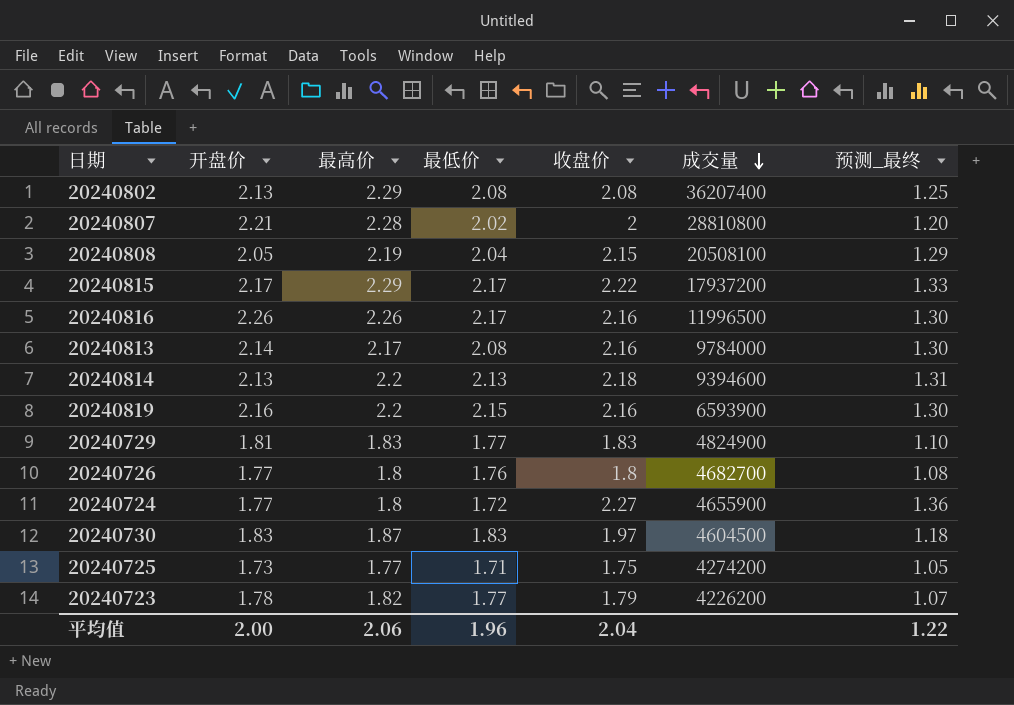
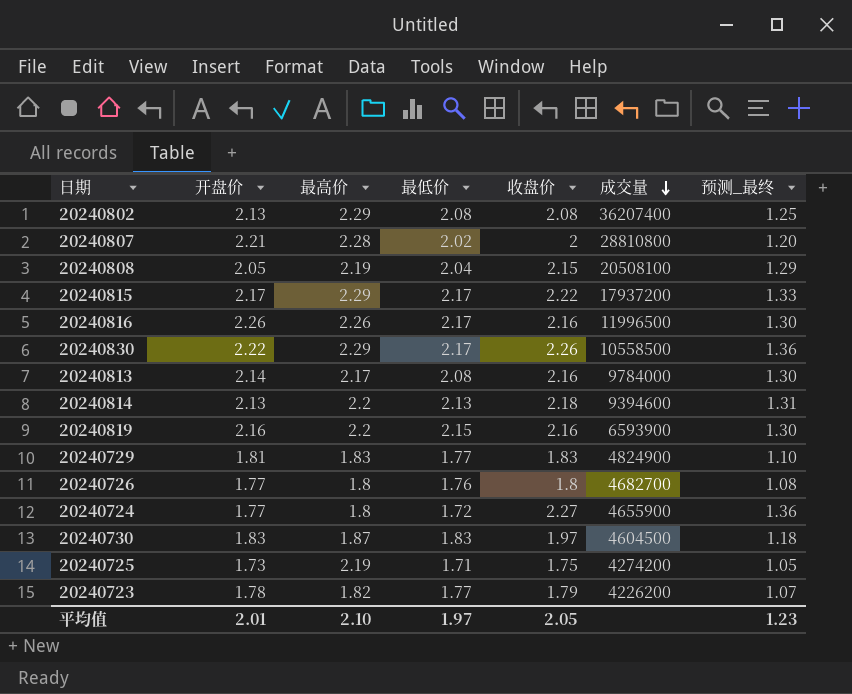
row 20240830: none -> 2.22 | 2.29 | 2.17 | 2.26 | 10558500 | 1.36
20240725 | 最高价: 1.77 -> 2.19
平均值 | 开盘价: 2.00 -> 2.01
平均值 | 最高价: 2.06 -> 2.10
平均值 | 最低价: 1.96 -> 1.97
平均值 | 收盘价: 2.04 -> 2.05
平均值 | 预测_最终: 1.22 -> 1.23

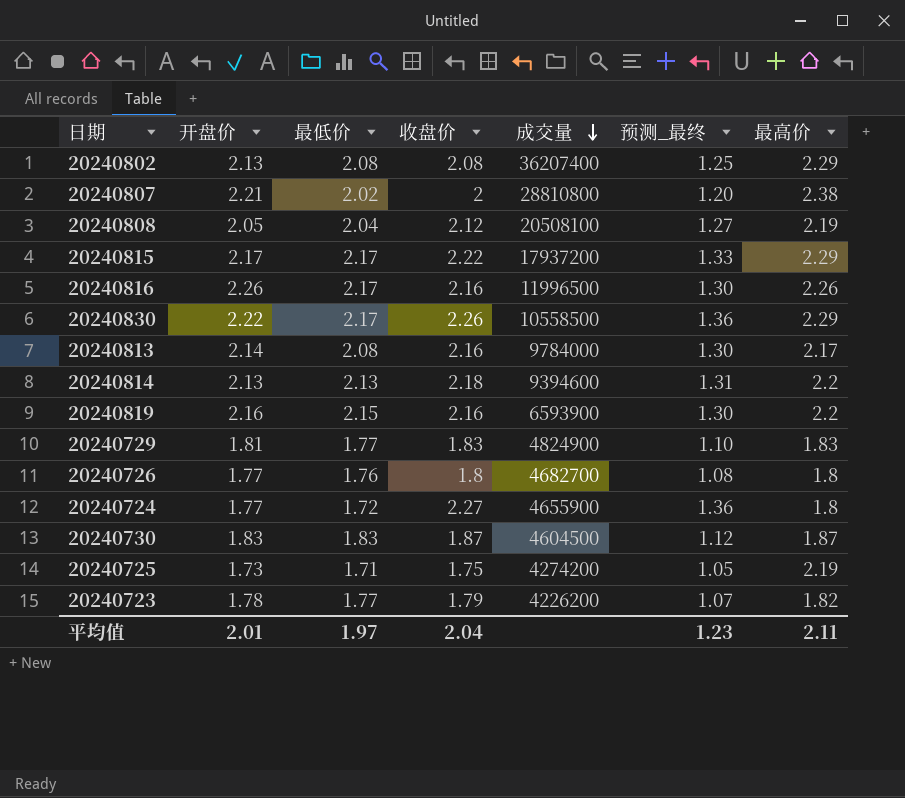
column 最高价 | position: 3 -> 7
20240807 | 最高价: 2.28 -> 2.38
20240808 | 收盘价: 2.15 -> 2.12
20240808 | 预测_最终: 1.29 -> 1.27
20240730 | 收盘价: 1.97 -> 1.87
20240730 | 预测_最终: 1.18 -> 1.12
平均值 | 收盘价: 2.05 -> 2.04
平均值 | 最高价: 2.10 -> 2.11

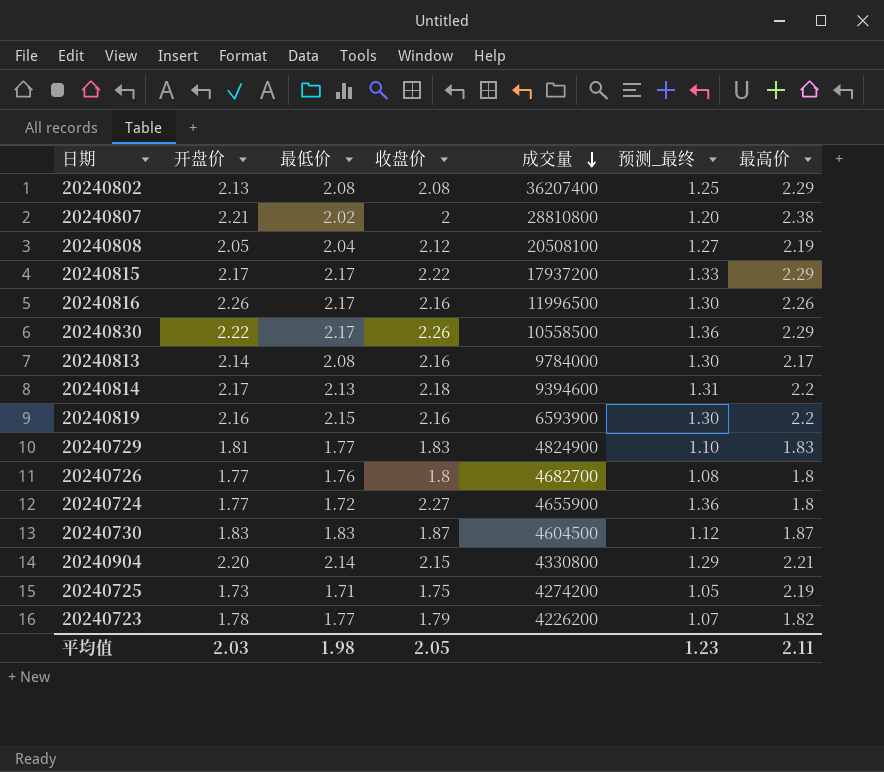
20240814 | 开盘价: 2.13 -> 2.17
row 20240904: none -> 2.20 | 2.14 | 2.15 | 4330800 | 1.29 | 2.21
平均值 | 开盘价: 2.01 -> 2.03
平均值 | 最低价: 1.97 -> 1.98
平均值 | 收盘价: 2.04 -> 2.05

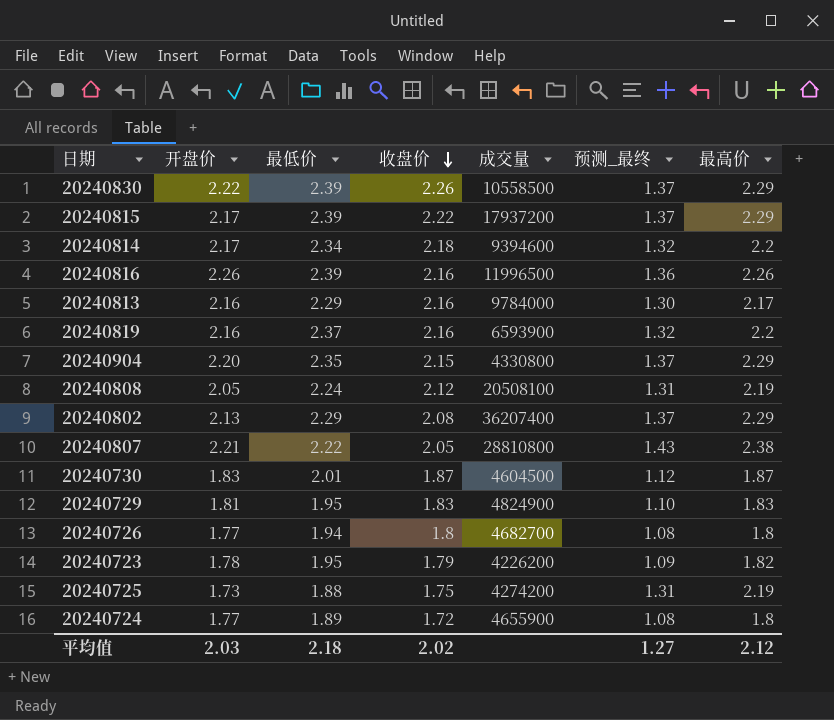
row order: 成交量 descending -> 收盘价 descending
column 预测_最终 | formula: [收盘价] * 0.6 -> [最高价] * 0.6
20240830 | 最低价: 2.17 -> 2.39
20240815 | 最低价: 2.17 -> 2.39
20240814 | 最低价: 2.13 -> 2.34
20240816 | 最低价: 2.17 -> 2.39
20240813 | 开盘价: 2.14 -> 2.16
20240813 | 最低价: 2.08 -> 2.29
20240819 | 最低价: 2.15 -> 2.37
20240904 | 最低价: 2.14 -> 2.35
20240904 | 最高价: 2.21 -> 2.29
20240808 | 最低价: 2.04 -> 2.24
20240802 | 最低价: 2.08 -> 2.29
20240807 | 最低价: 2.02 -> 2.22
20240807 | 收盘价: 2 -> 2.05
20240730 | 最低价: 1.83 -> 2.01
20240729 | 最低价: 1.77 -> 1.95
20240726 | 最低价: 1.76 -> 1.94
20240723 | 最低价: 1.77 -> 1.95
20240725 | 最低价: 1.71 -> 1.88
20240724 | 最低价: 1.72 -> 1.89
20240724 | 收盘价: 2.27 -> 1.72
平均值 | 最低价: 1.98 -> 2.18
平均值 | 收盘价: 2.05 -> 2.02
平均值 | 预测_最终: 1.23 -> 1.27
平均值 | 最高价: 2.11 -> 2.12

